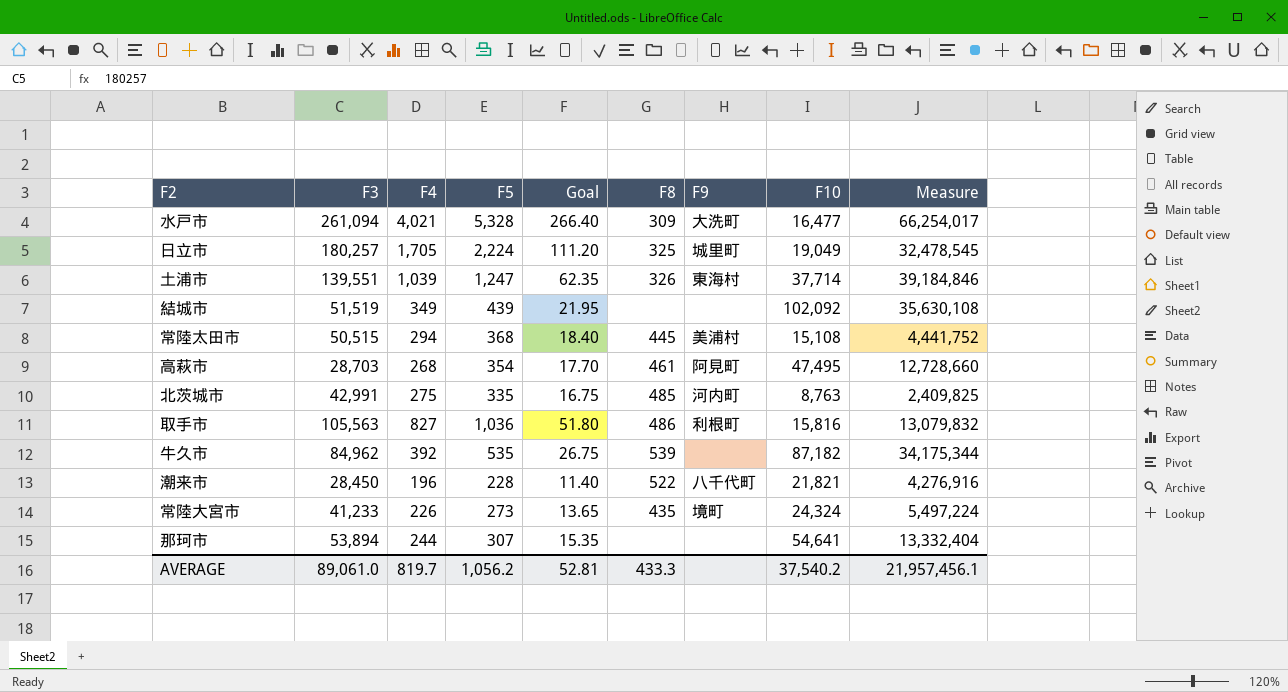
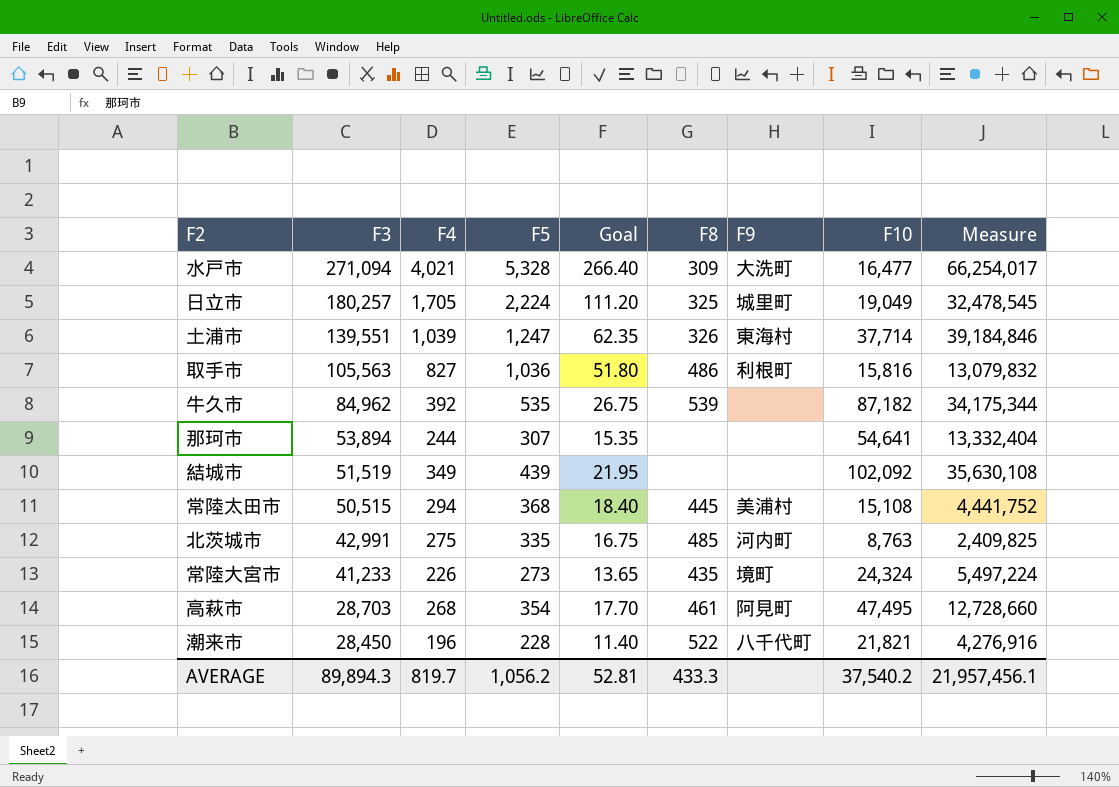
row order: none -> F3 descending
水戸市 | F3: 261,094 -> 271,094
AVERAGE | F3: 89,061.0 -> 89,894.3

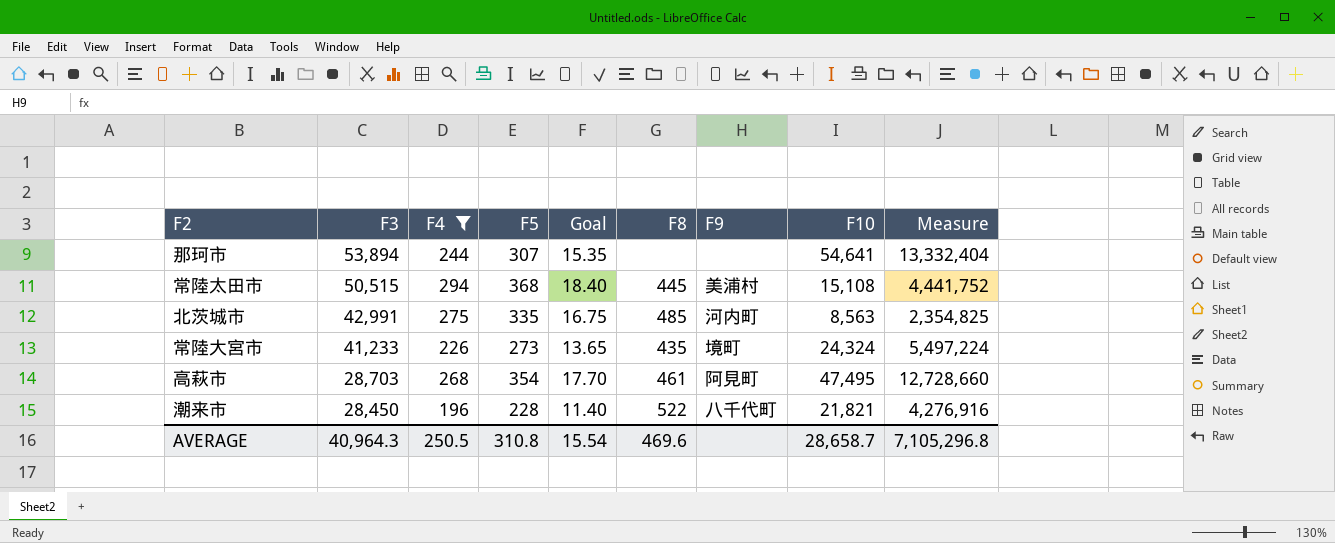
filter: none -> F4 <= 294
北茨城市 | F10: 8,763 -> 8,563
北茨城市 | Measure: 2,409,825 -> 2,354,825
AVERAGE | F3: 89,894.3 -> 40,964.3
AVERAGE | F4: 819.7 -> 250.5
AVERAGE | F5: 1,056.2 -> 310.8
AVERAGE | Goal: 52.81 -> 15.54
AVERAGE | F8: 433.3 -> 469.6
AVERAGE | F10: 37,540.2 -> 28,658.7
AVERAGE | Measure: 21,957,456.1 -> 7,105,296.8

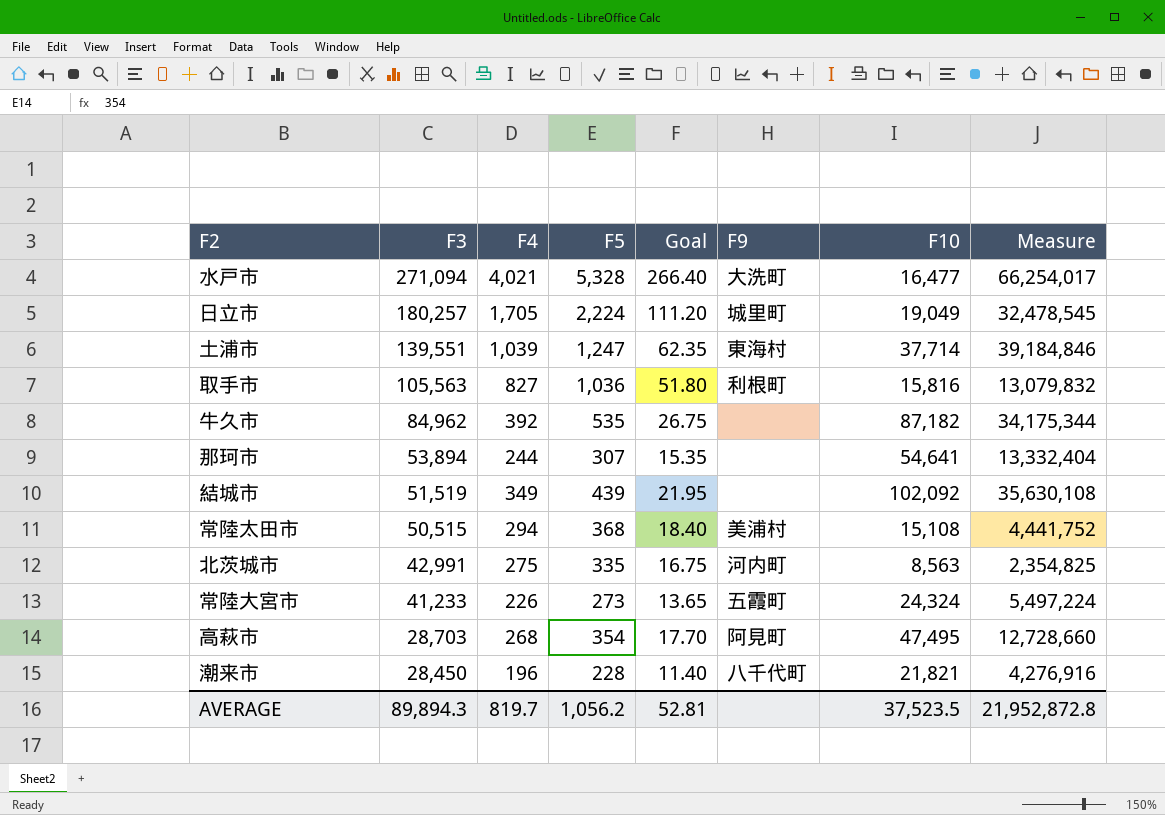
filter: F4 <= 294 -> none
column F8 | position: 6 -> none
常陸大宮市 | F9: 境町 -> 五霞町
AVERAGE | F3: 40,964.3 -> 89,894.3
AVERAGE | F4: 250.5 -> 819.7
AVERAGE | F5: 310.8 -> 1,056.2
AVERAGE | Goal: 15.54 -> 52.81
AVERAGE | F10: 28,658.7 -> 37,523.5
AVERAGE | Measure: 7,105,296.8 -> 21,952,872.8

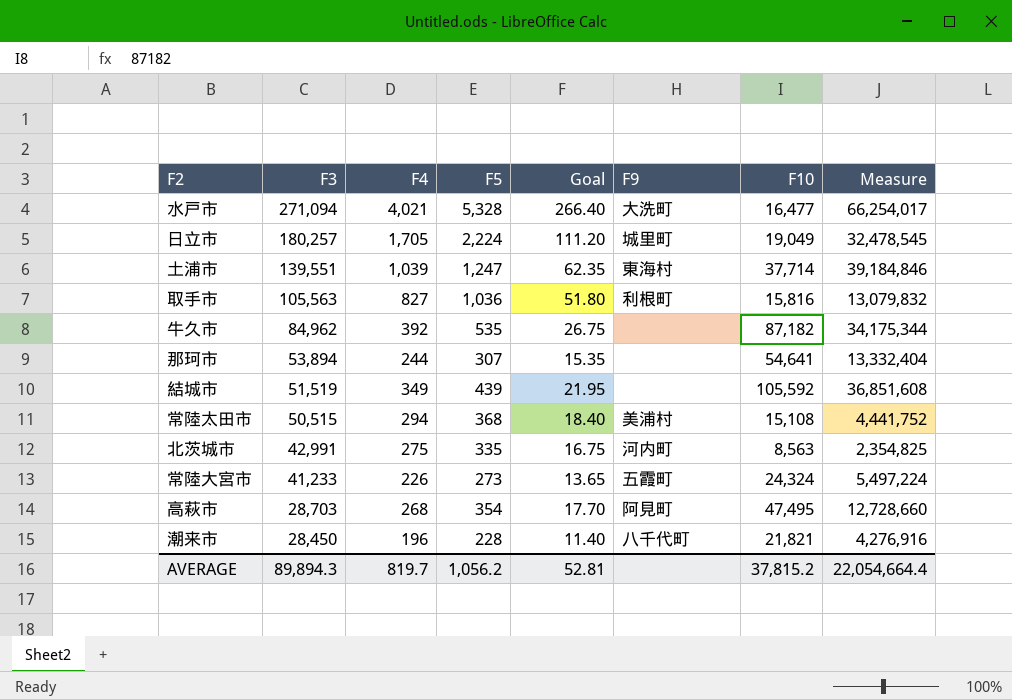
結城市 | F10: 102,092 -> 105,592
結城市 | Measure: 35,630,108 -> 36,851,608
AVERAGE | F10: 37,523.5 -> 37,815.2
AVERAGE | Measure: 21,952,872.8 -> 22,054,664.4

